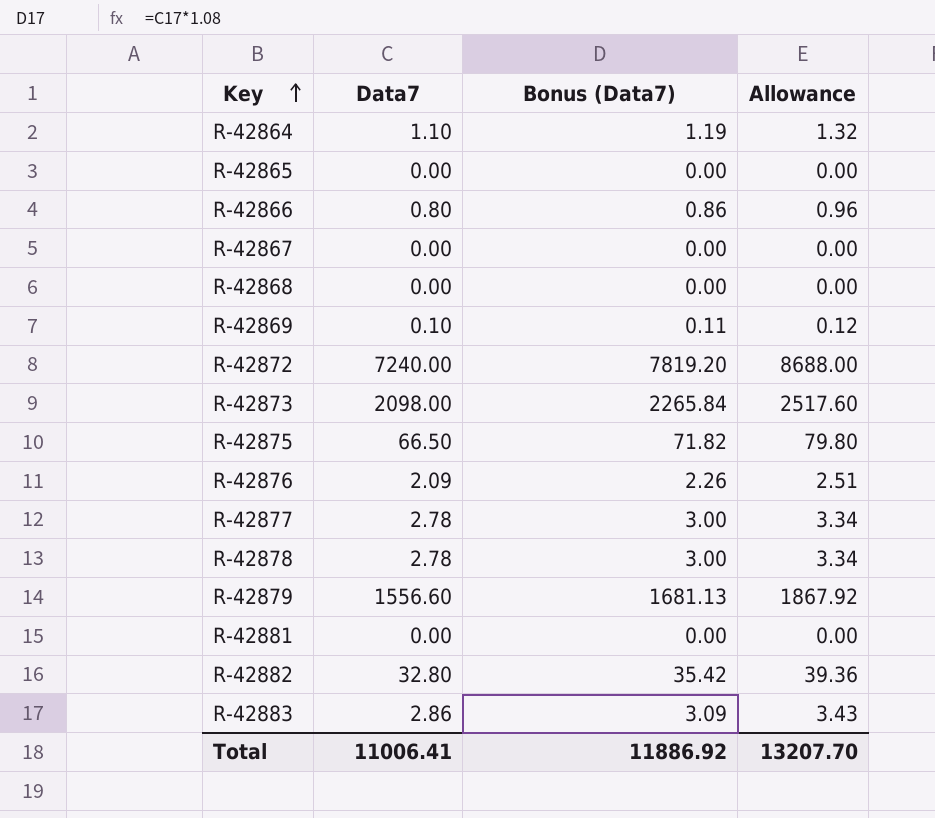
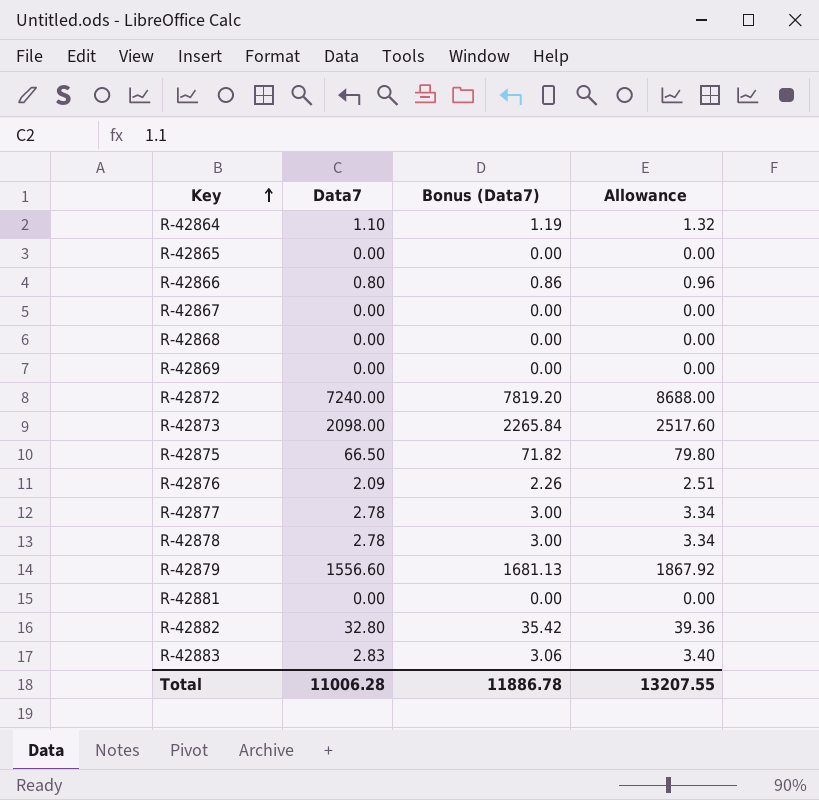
R-42869 | Data7: 0.10 -> 0.00
R-42869 | Bonus (Data7): 0.11 -> 0.00
R-42869 | Allowance: 0.12 -> 0.00
R-42883 | Data7: 2.86 -> 2.83
R-42883 | Bonus (Data7): 3.09 -> 3.06
R-42883 | Allowance: 3.43 -> 3.40
Total | Data7: 11006.41 -> 11006.28
Total | Bonus (Data7): 11886.92 -> 11886.78
Total | Allowance: 13207.70 -> 13207.55

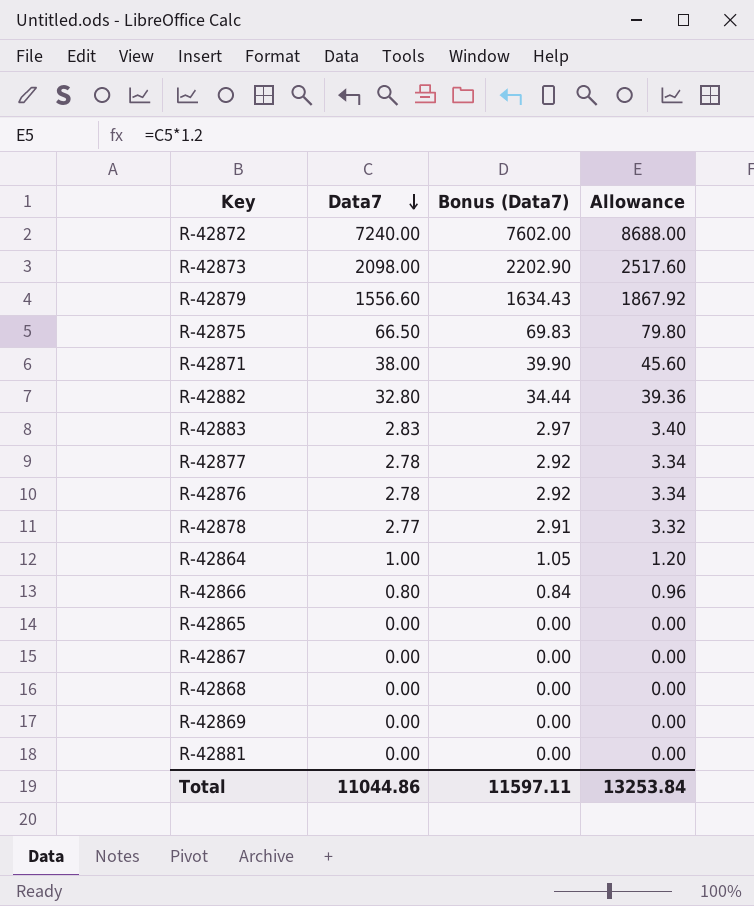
row order: Key ascending -> Data7 descending
column Bonus (Data7) | formula: [Data7] * 1.08 -> [Data7] * 1.05
row R-42871: none -> 38.00 | 39.90 | 45.60
R-42876 | Data7: 2.09 -> 2.78
R-42876 | Allowance: 2.51 -> 3.34
R-42878 | Data7: 2.78 -> 2.77
R-42878 | Allowance: 3.34 -> 3.32
R-42864 | Data7: 1.10 -> 1.00
R-42864 | Allowance: 1.32 -> 1.20
Total | Data7: 11006.28 -> 11044.86
Total | Bonus (Data7): 11886.78 -> 11597.11
Total | Allowance: 13207.55 -> 13253.84

